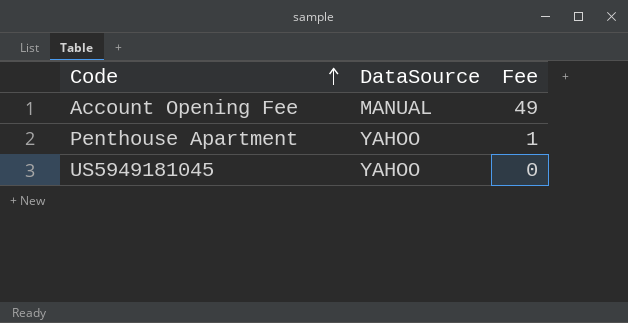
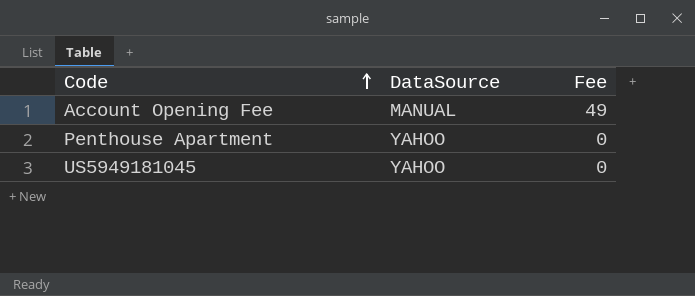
Penthouse Apartment | Fee: 1 -> 0

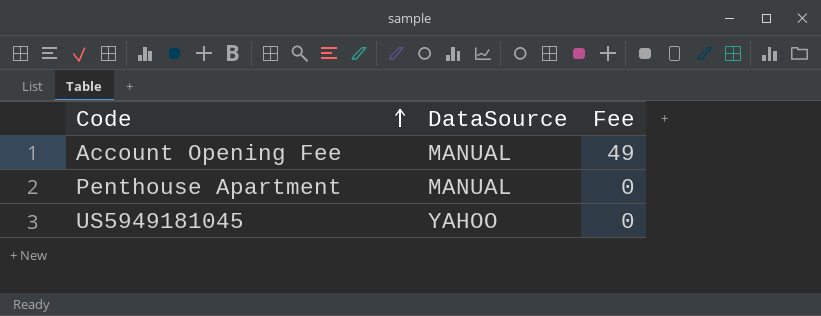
Penthouse Apartment | DataSource: YAHOO -> MANUAL

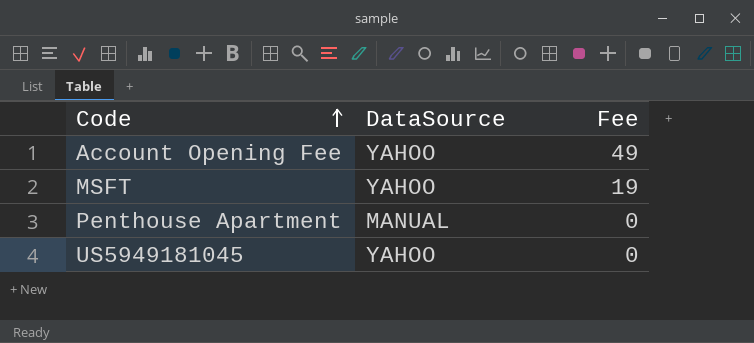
Account Opening Fee | DataSource: MANUAL -> YAHOO
row MSFT: none -> YAHOO | 19

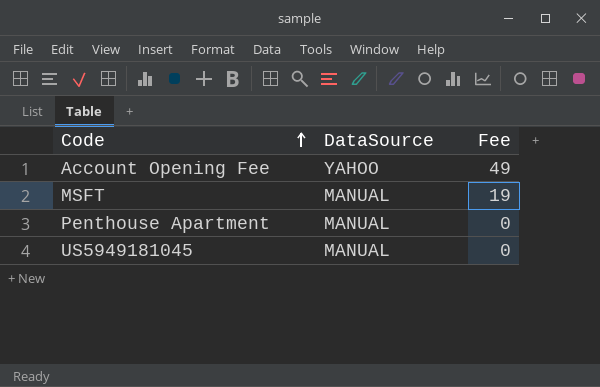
MSFT | DataSource: YAHOO -> MANUAL
US5949181045 | DataSource: YAHOO -> MANUAL

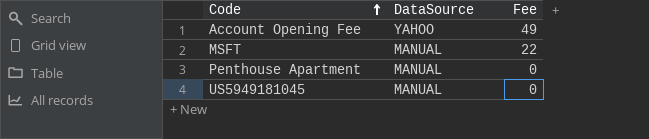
MSFT | Fee: 19 -> 22

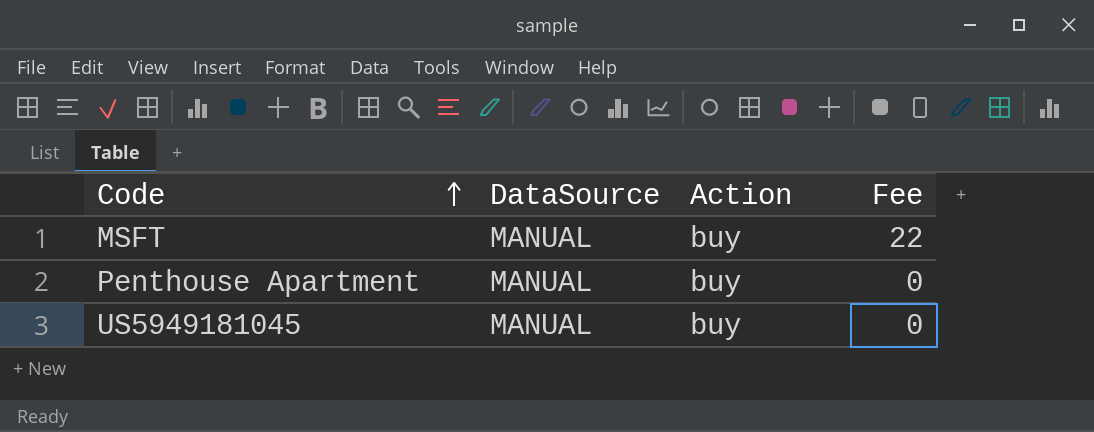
column Action | position: none -> 3
row Account Opening Fee: YAHOO | 49 -> none

